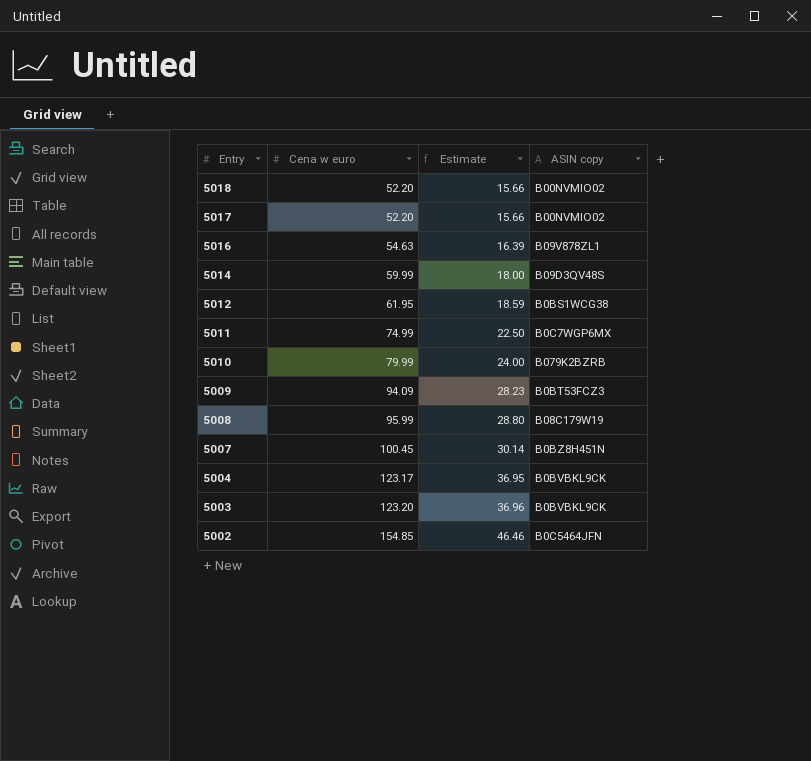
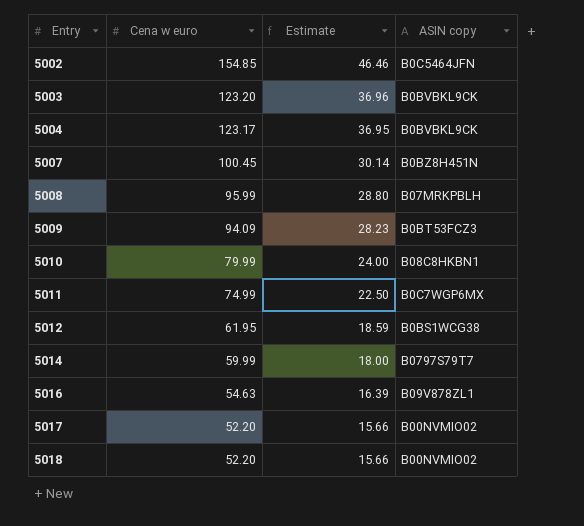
row order: Entry descending -> Entry ascending
5008 | ASIN copy: B08C179W19 -> B07MRKPBLH
5010 | ASIN copy: B079K2BZRB -> B08C8HKBN1
5014 | ASIN copy: B09D3QV48S -> B0797S79T7

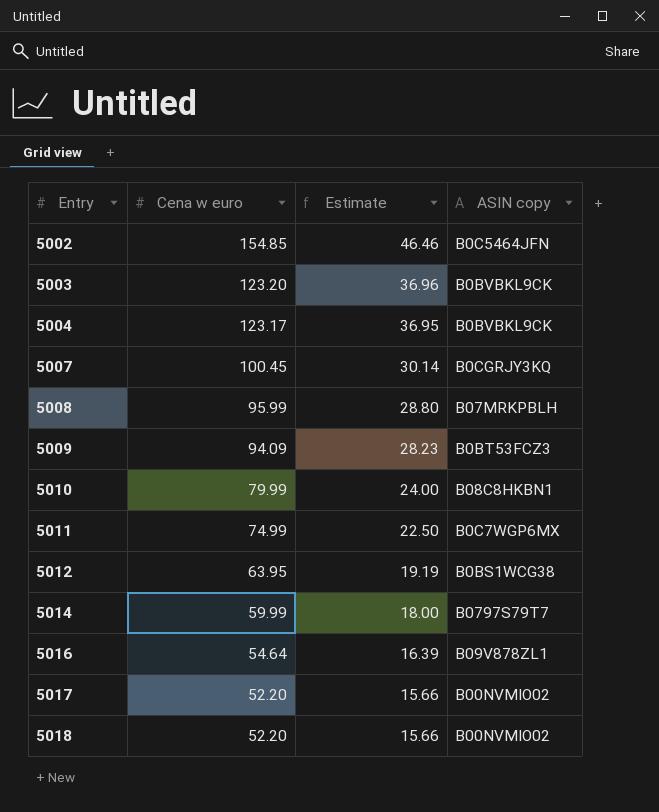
5007 | ASIN copy: B0BZ8H451N -> B0CGRJY3KQ
5012 | Cena w euro: 61.95 -> 63.95
5012 | Estimate: 18.59 -> 19.19
5016 | Cena w euro: 54.63 -> 54.64

